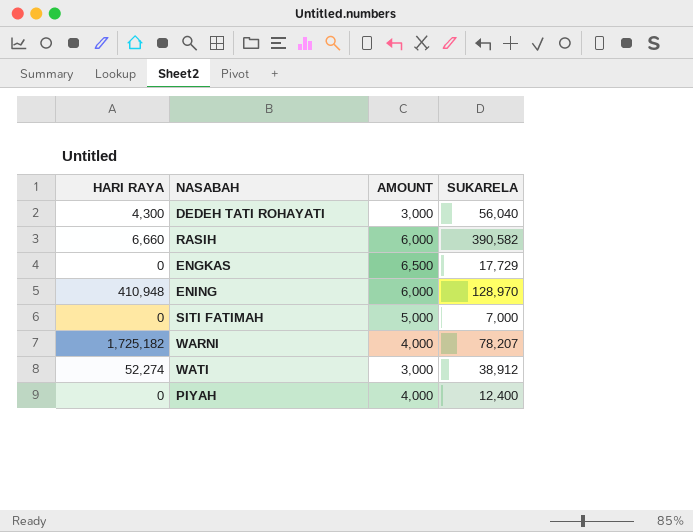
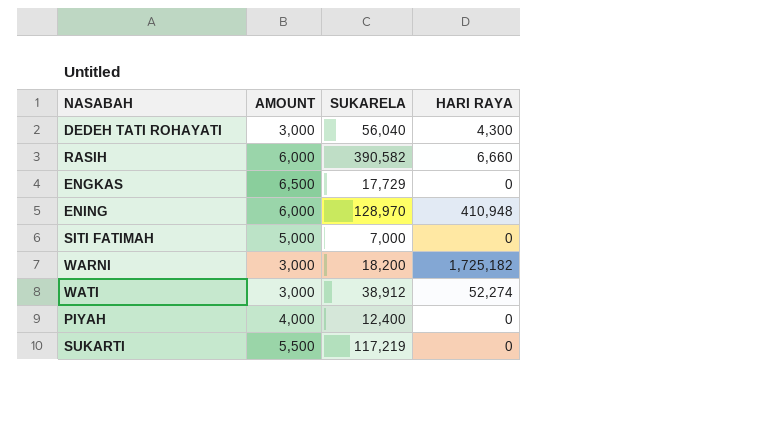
column HARI RAYA | position: 1 -> 4
WARNI | AMOUNT: 4,000 -> 3,000
WARNI | SUKARELA: 78,207 -> 18,200
row SUKARTI: none -> 5,500 | 117,219 | 0

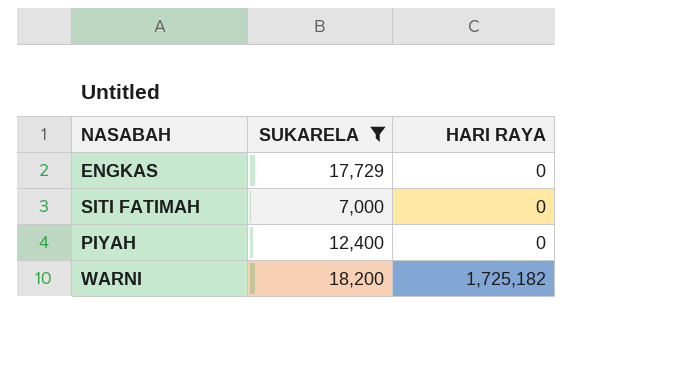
filter: none -> SUKARELA <= 18,200
row order: none -> HARI RAYA ascending
column AMOUNT | position: 2 -> none

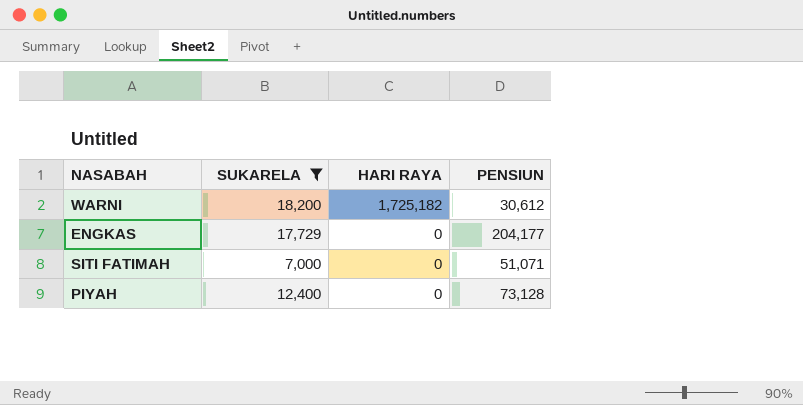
row order: HARI RAYA ascending -> HARI RAYA descending
column PENSIUN | position: none -> 4

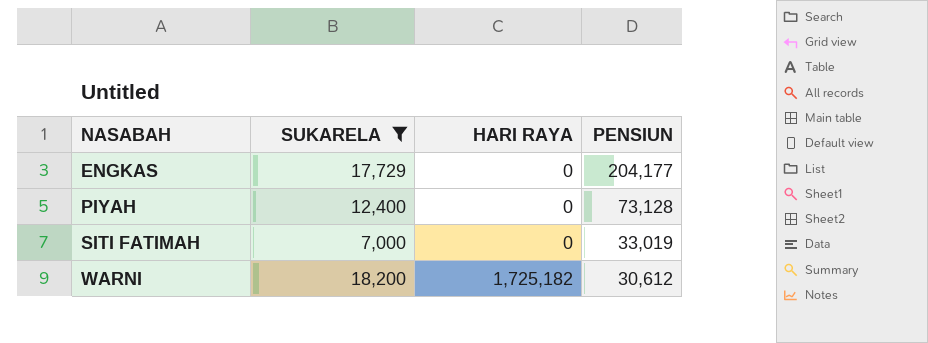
row order: HARI RAYA descending -> NASABAH ascending
SITI FATIMAH | PENSIUN: 51,071 -> 33,019

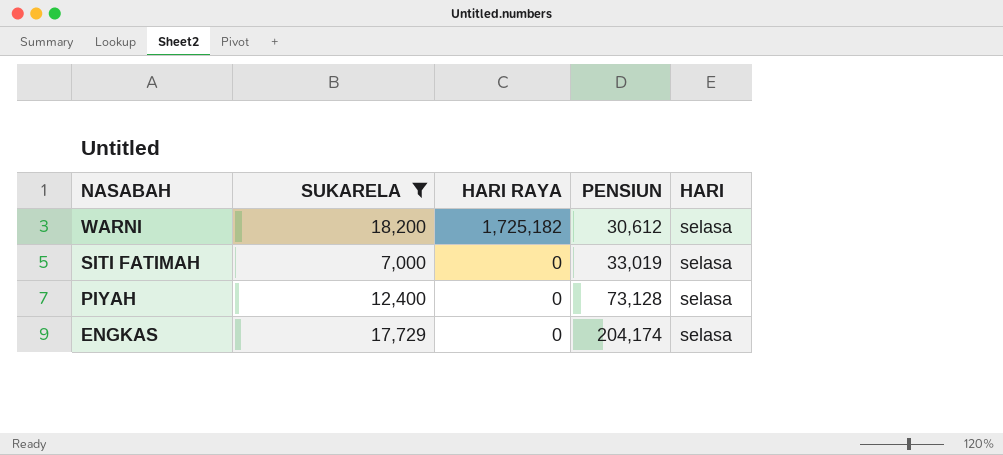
row order: NASABAH ascending -> NASABAH descending
column HARI | position: none -> 5
ENGKAS | PENSIUN: 204,177 -> 204,174

